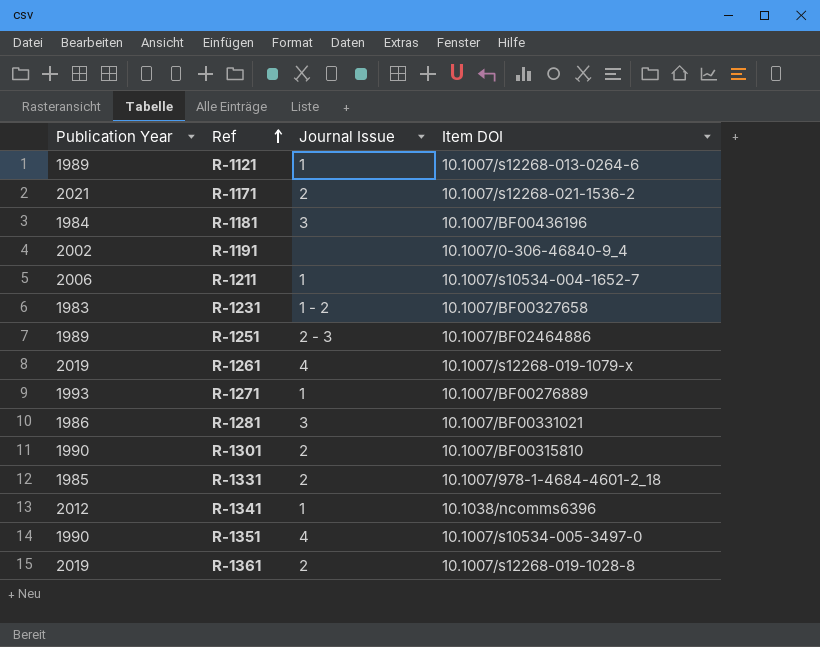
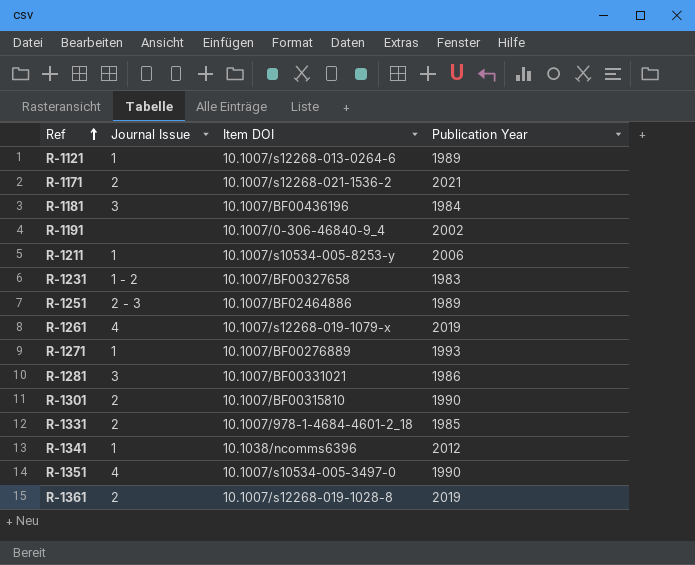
column Publication Year | position: 1 -> 4
R-1211 | Item DOI: 10.1007/s10534-004-1652-7 -> 10.1007/s10534-005-8253-y

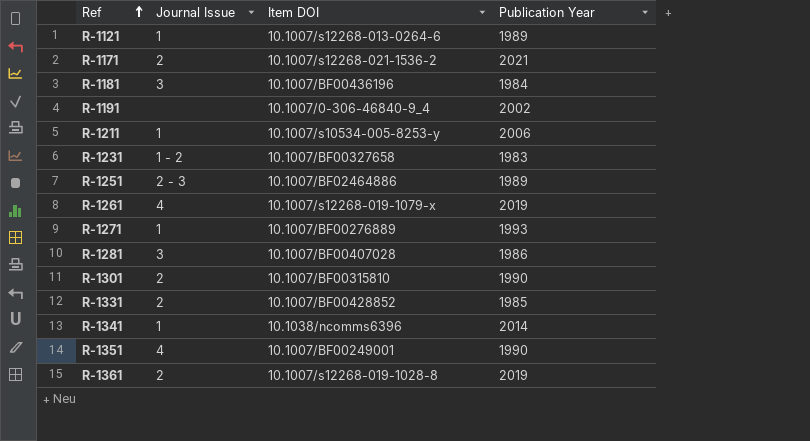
R-1281 | Item DOI: 10.1007/BF00331021 -> 10.1007/BF00407028
R-1331 | Item DOI: 10.1007/978-1-4684-4601-2_18 -> 10.1007/BF00428852
R-1341 | Publication Year: 2012 -> 2014
R-1351 | Item DOI: 10.1007/s10534-005-3497-0 -> 10.1007/BF00249001

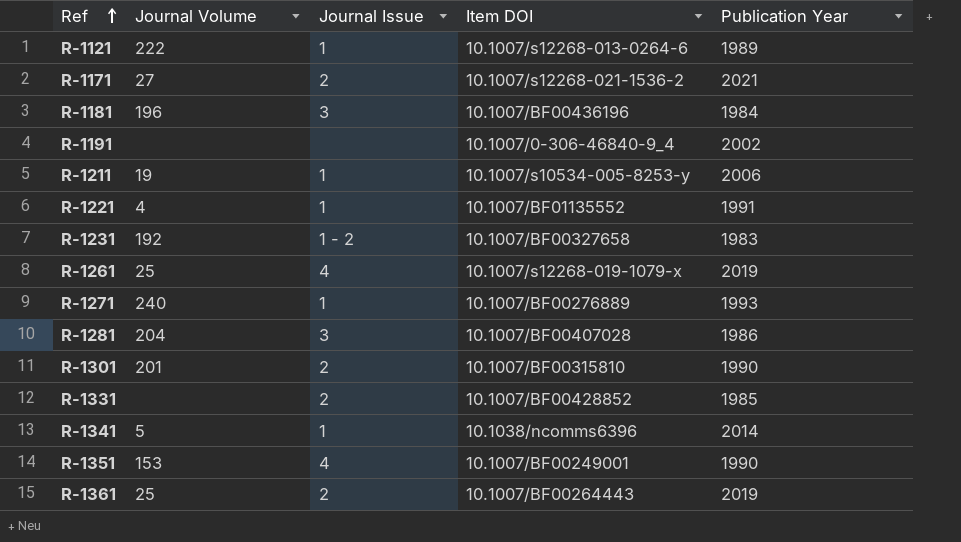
column Journal Volume | position: none -> 2
row R-1251: 2 - 3 | 10.1007/BF02464886 | 1989 -> none
row R-1221: none -> 4 | 1 | 10.1007/BF01135552 | 1991
R-1361 | Item DOI: 10.1007/s12268-019-1028-8 -> 10.1007/BF00264443

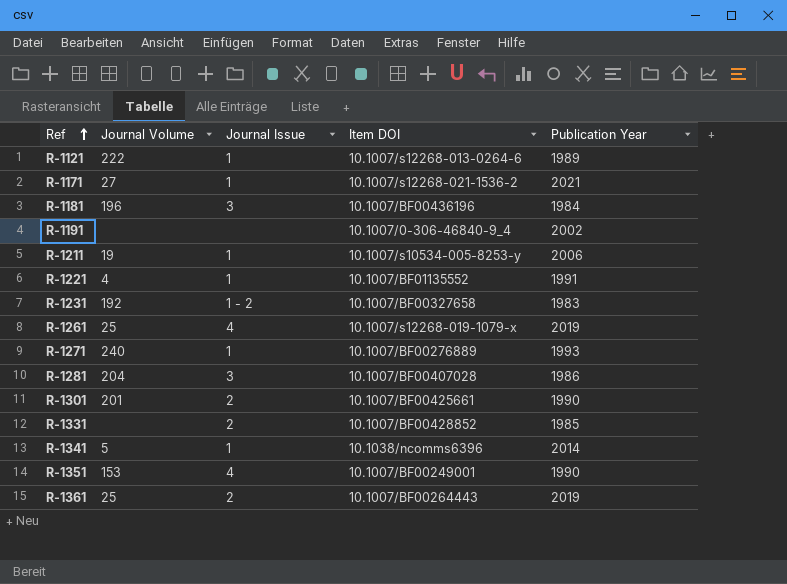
R-1171 | Journal Issue: 2 -> 1
R-1301 | Item DOI: 10.1007/BF00315810 -> 10.1007/BF00425661

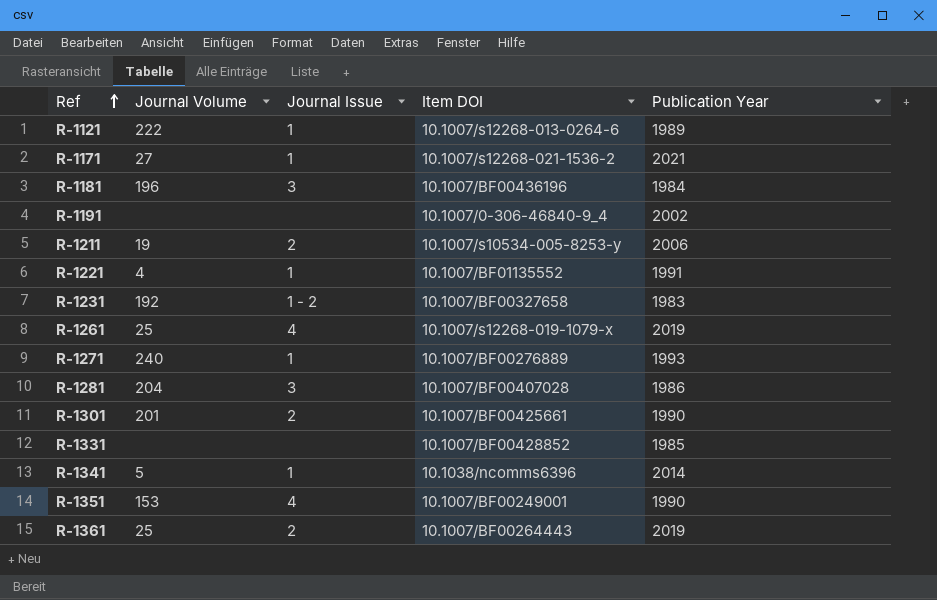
R-1211 | Journal Issue: 1 -> 2
R-1331 | Journal Issue: 2 -> none

